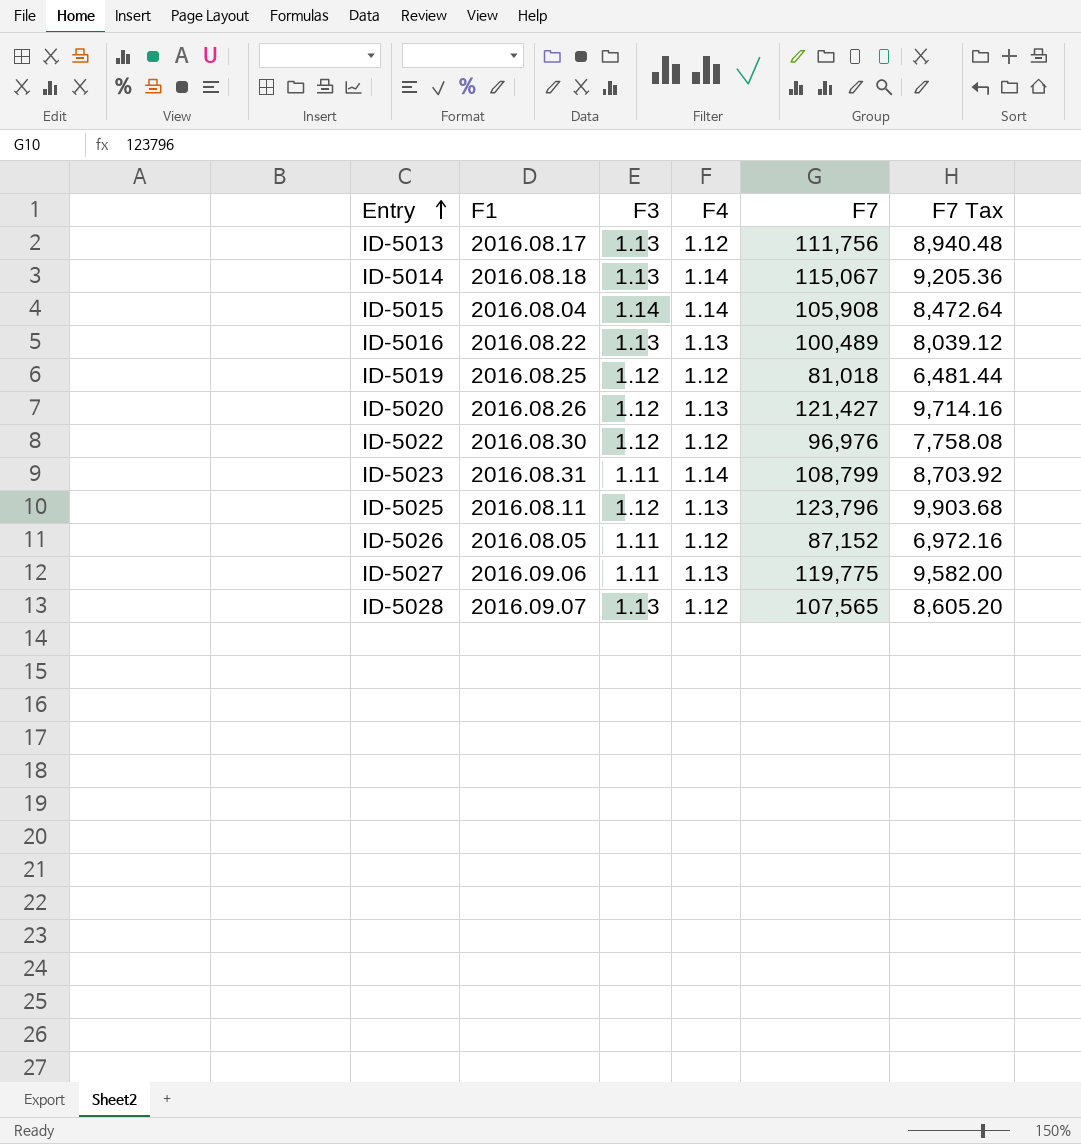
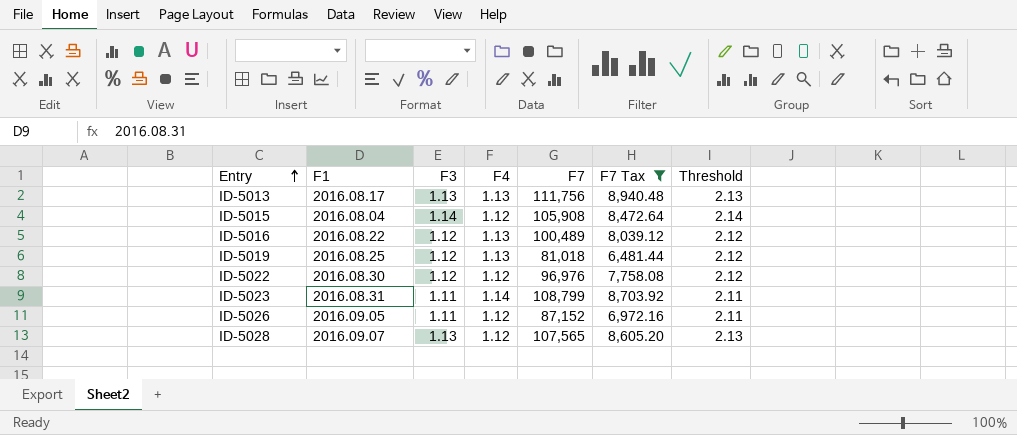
filter: none -> F7 Tax <= 8,940.48
column Threshold | formula: none -> [F3] + 1
ID-5013 | F4: 1.12 -> 1.13
ID-5015 | F4: 1.14 -> 1.12
ID-5016 | F3: 1.13 -> 1.12
ID-5019 | F4: 1.12 -> 1.13
ID-5026 | F1: 2016.08.05 -> 2016.09.05

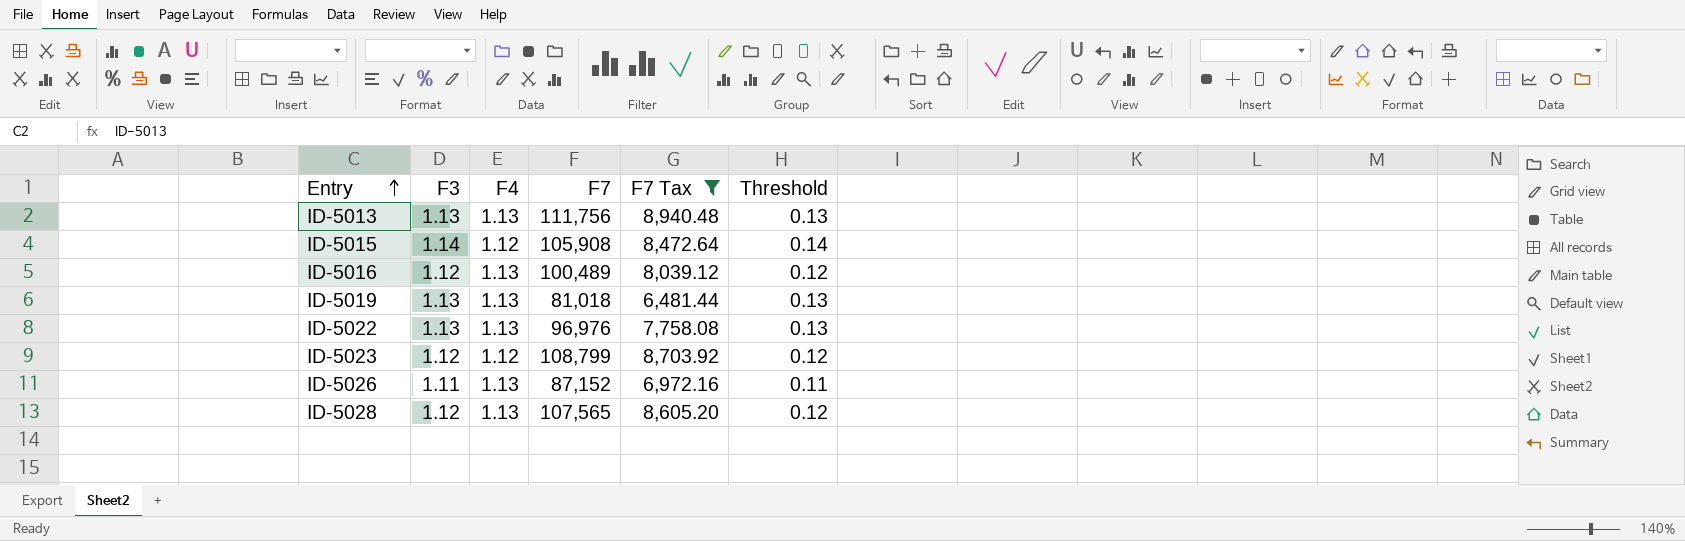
column F1 | position: 2 -> none
column Threshold | formula: [F3] + 1 -> [F3] - 1
ID-5019 | F3: 1.12 -> 1.13
ID-5022 | F3: 1.12 -> 1.13
ID-5022 | F4: 1.12 -> 1.13
ID-5023 | F3: 1.11 -> 1.12
ID-5023 | F4: 1.14 -> 1.12
ID-5026 | F4: 1.12 -> 1.13
ID-5028 | F3: 1.13 -> 1.12
ID-5028 | F4: 1.12 -> 1.13

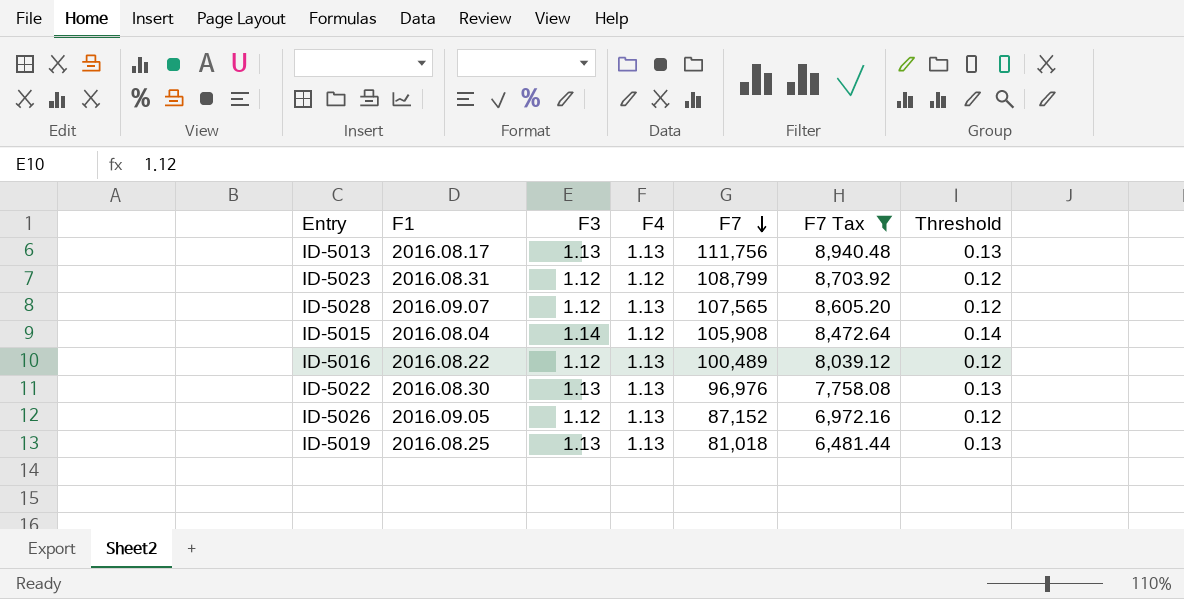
row order: Entry ascending -> F7 descending
column F1 | position: none -> 2
ID-5026 | F3: 1.11 -> 1.12
ID-5026 | Threshold: 0.11 -> 0.12

